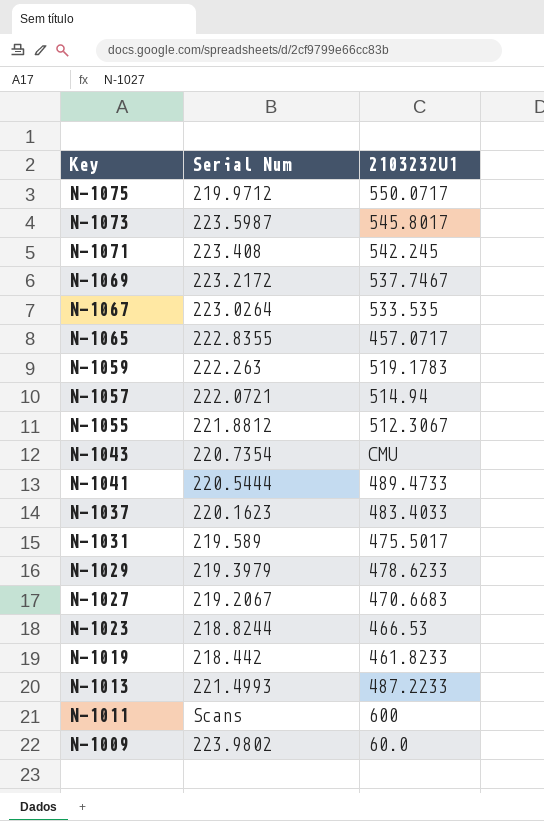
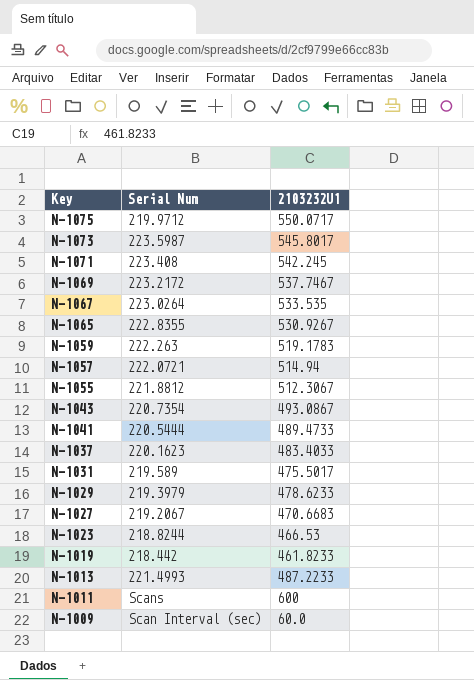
N-1065 | 2103232U1: 457.0717 -> 530.9267
N-1043 | 2103232U1: CMU -> 493.0867
N-1009 | Serial Num: 223.9802 -> Scan Interval (sec)

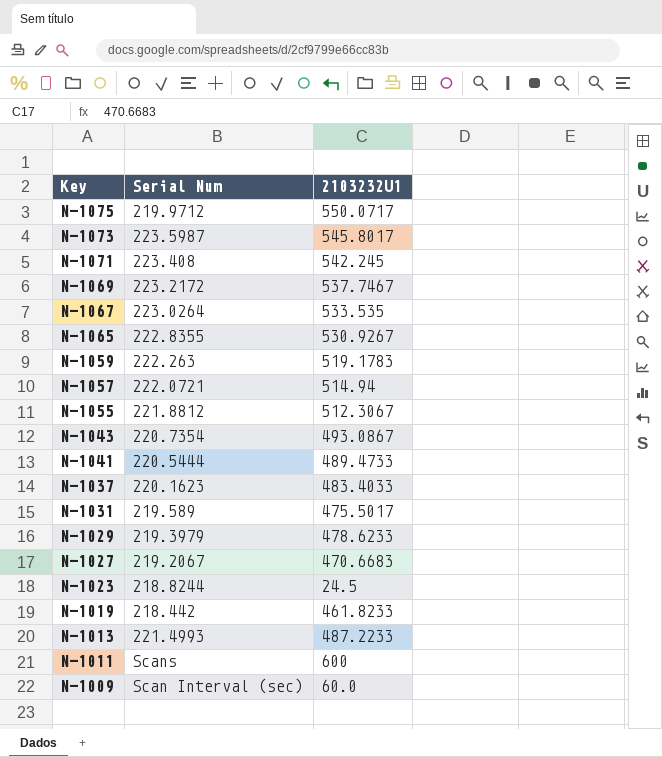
N-1023 | 2103232U1: 466.53 -> 24.5

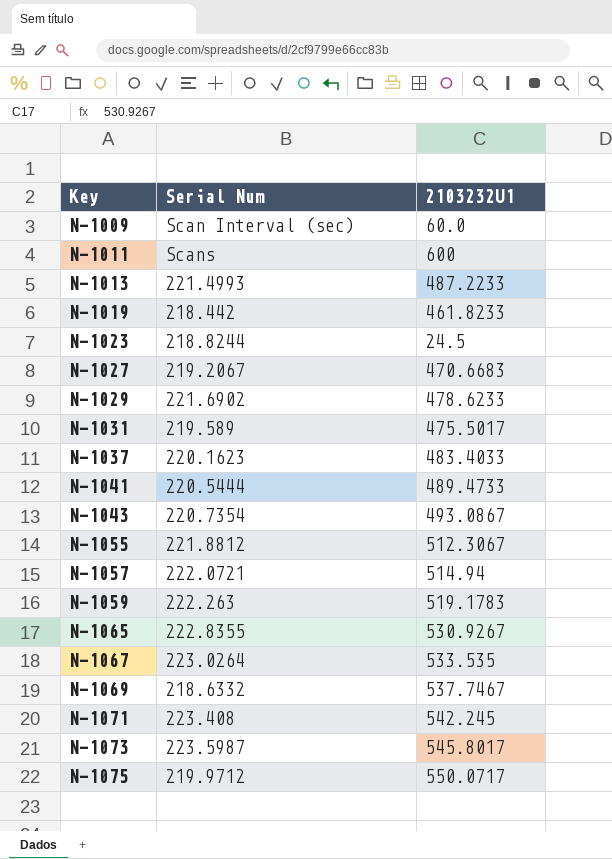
row order: Key descending -> Key ascending
N-1029 | Serial Num: 219.3979 -> 221.6902
N-1069 | Serial Num: 223.2172 -> 218.6332

